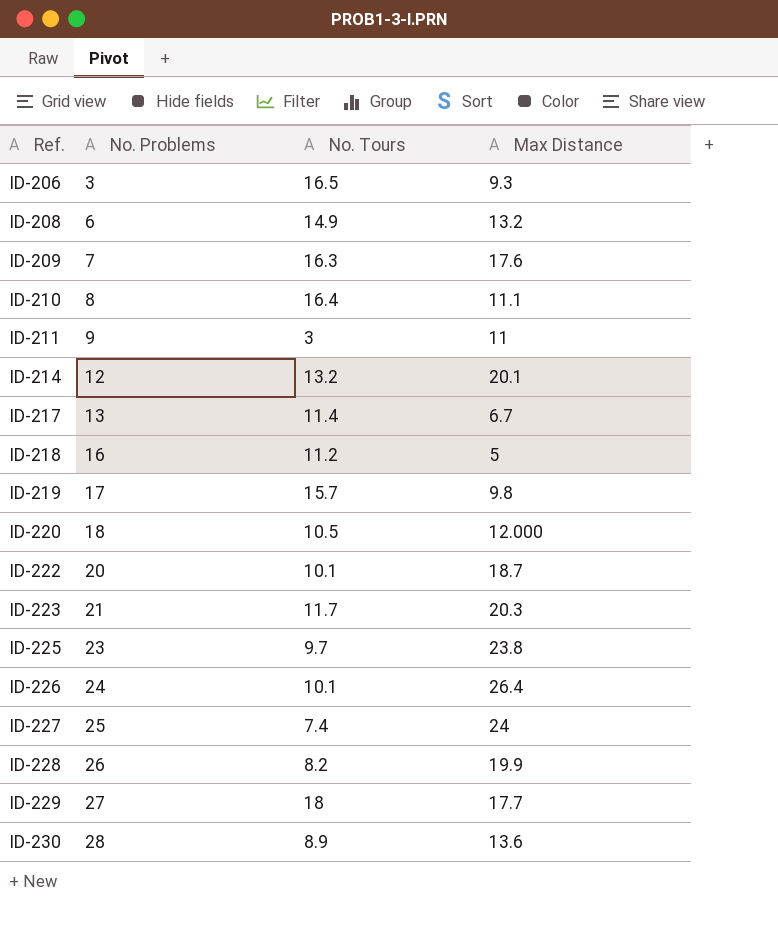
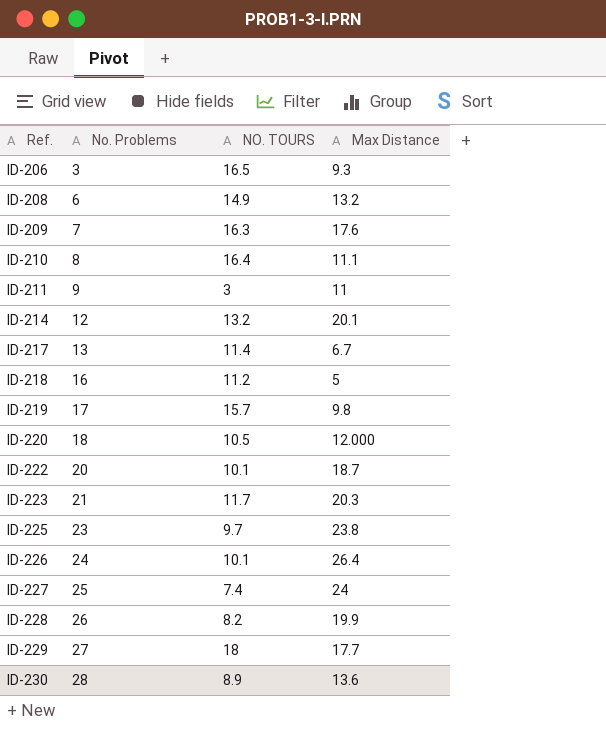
column name: No. Tours -> NO. TOURS

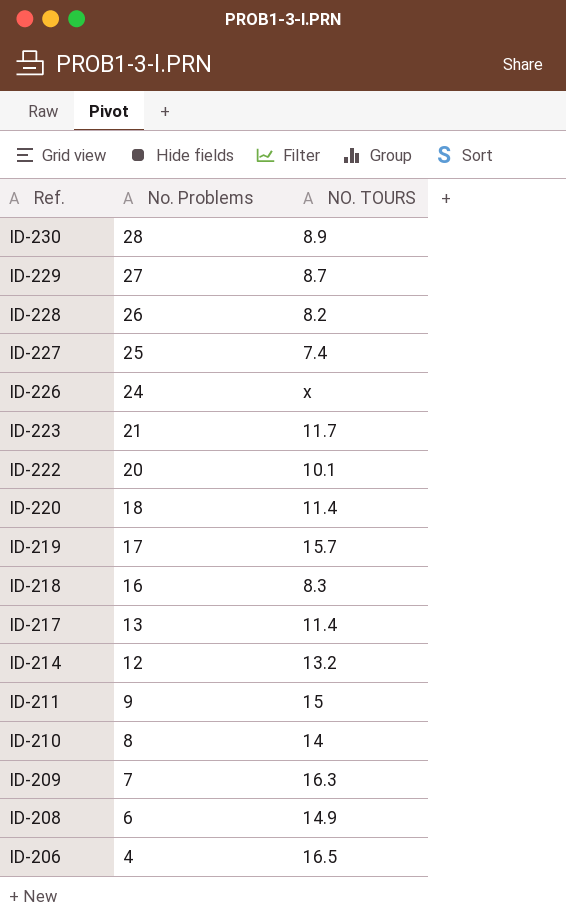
row order: Ref. ascending -> Ref. descending
column Max Distance | position: 4 -> none
row ID-225: 23 | 9.7 | 23.8 -> none
ID-229 | NO. TOURS: 18 -> 8.7
ID-226 | NO. TOURS: 10.1 -> x
ID-220 | NO. TOURS: 10.5 -> 11.4
ID-218 | NO. TOURS: 11.2 -> 8.3
ID-211 | NO. TOURS: 3 -> 15
ID-210 | NO. TOURS: 16.4 -> 14
ID-206 | No. Problems: 3 -> 4

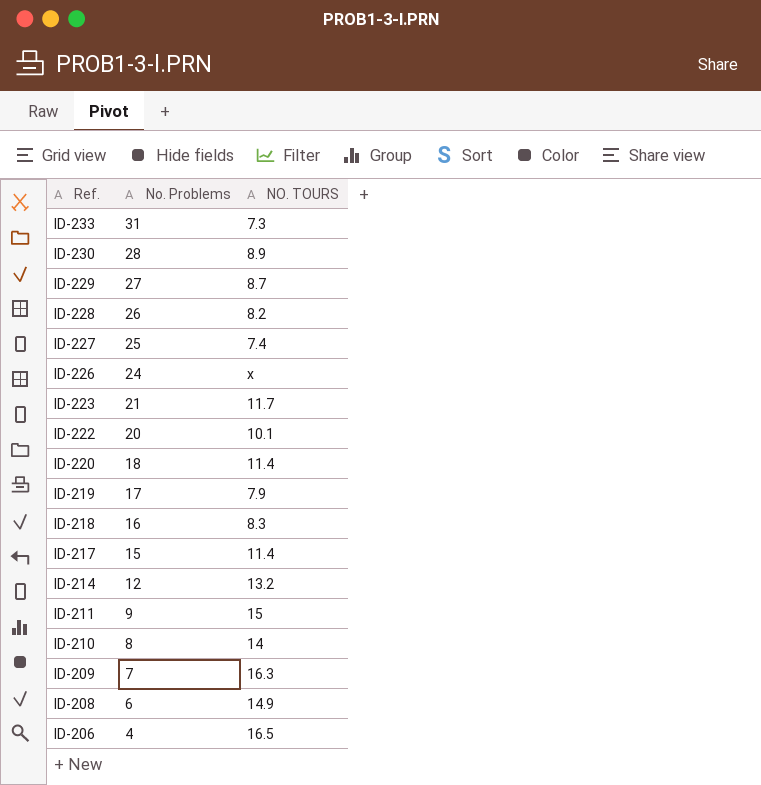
row ID-233: none -> 31 | 7.3
ID-219 | NO. TOURS: 15.7 -> 7.9
ID-217 | No. Problems: 13 -> 15

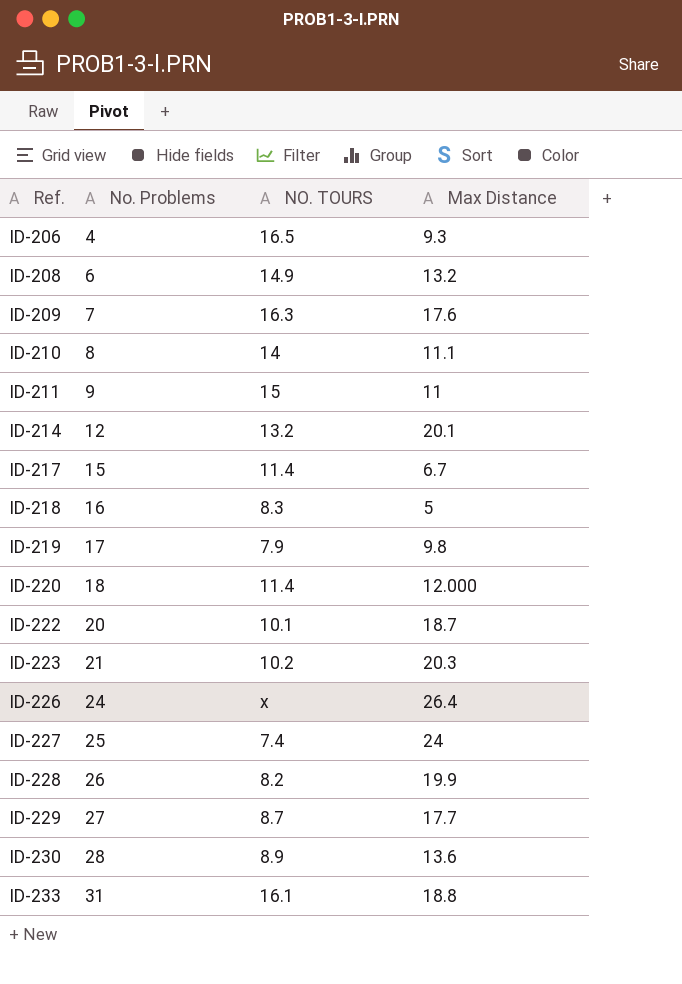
row order: Ref. descending -> Ref. ascending
column Max Distance | position: none -> 4
ID-223 | NO. TOURS: 11.7 -> 10.2
ID-233 | NO. TOURS: 7.3 -> 16.1

